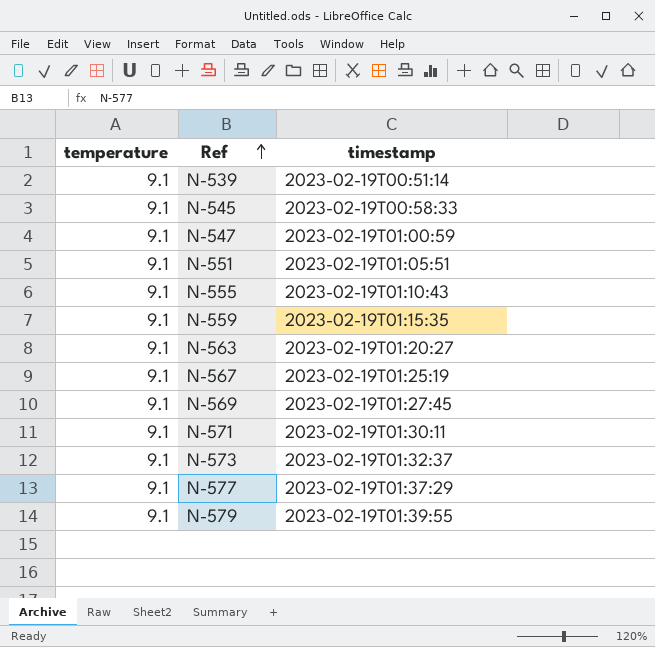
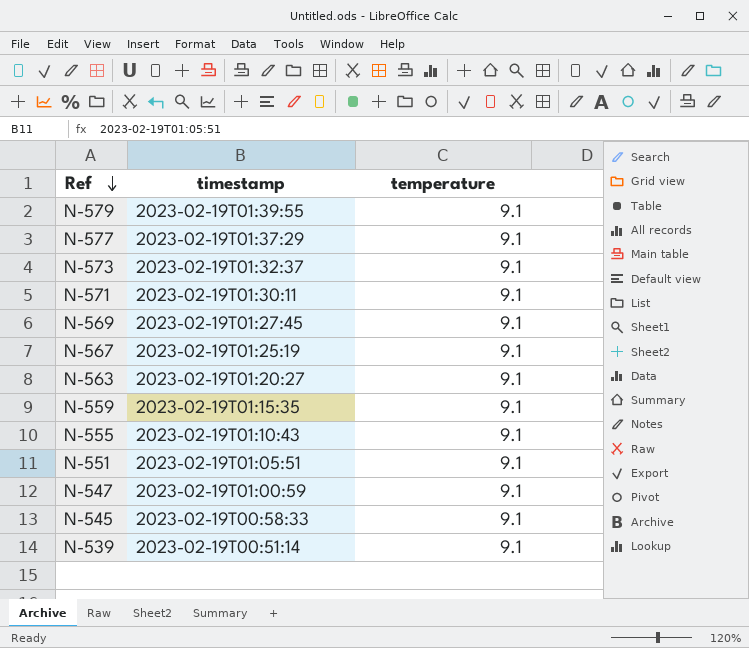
row order: Ref ascending -> Ref descending
column temperature | position: 1 -> 3

